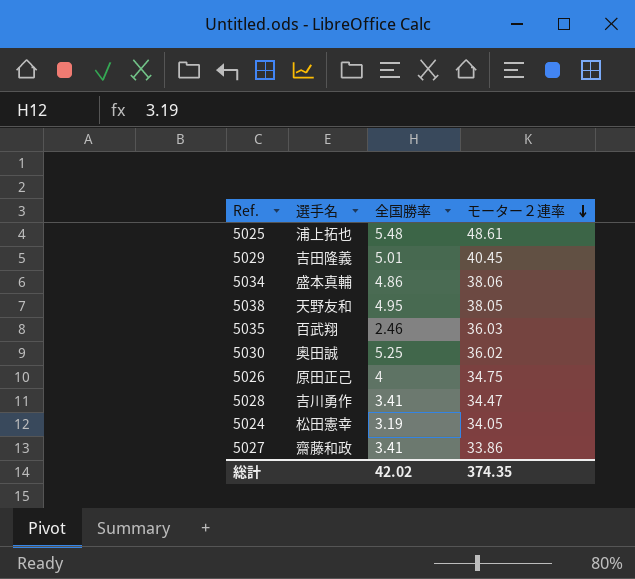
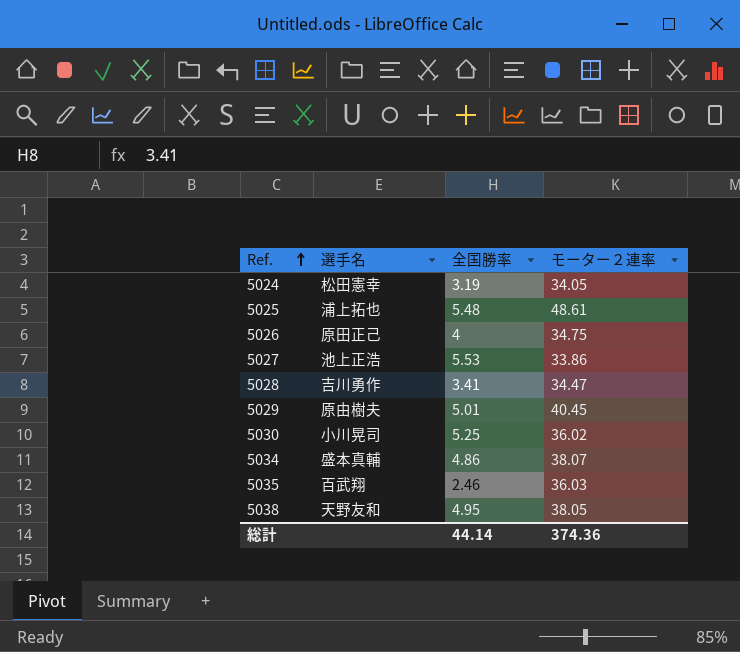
row order: モーター２連率 descending -> Ref. ascending
5027 | 選手名: 齋藤和政 -> 池上正浩
5027 | 全国勝率: 3.41 -> 5.53
5029 | 選手名: 吉田隆義 -> 原由樹夫
5030 | 選手名: 奥田誠 -> 小川晃司
5034 | モーター２連率: 38.06 -> 38.07
総計 | 全国勝率: 42.02 -> 44.14
総計 | モーター２連率: 374.35 -> 374.36

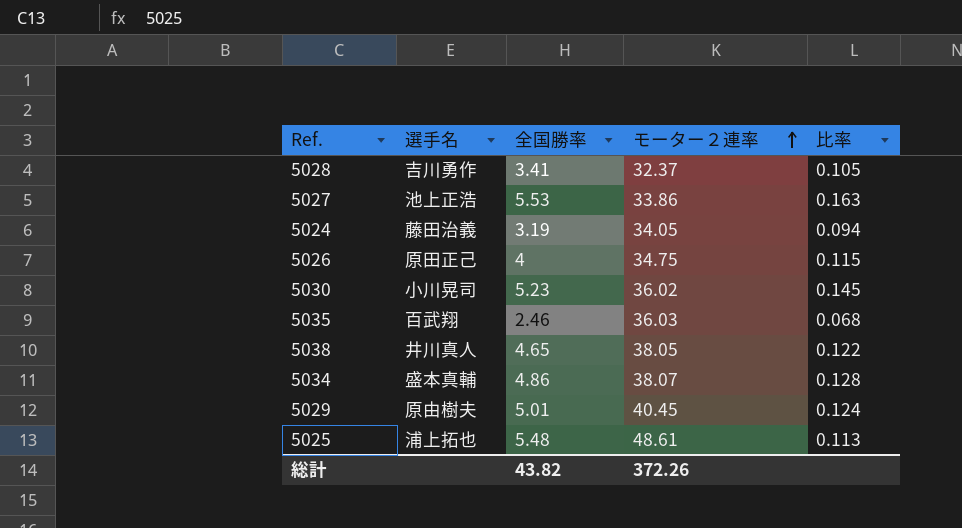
row order: Ref. ascending -> モーター２連率 ascending
column 比率 | formula: none -> [全国勝率] / [モーター２連率]
5028 | モーター２連率: 34.47 -> 32.37
5024 | 選手名: 松田憲幸 -> 藤田治義
5030 | 全国勝率: 5.25 -> 5.23
5038 | 選手名: 天野友和 -> 井川真人
5038 | 全国勝率: 4.95 -> 4.65
総計 | 全国勝率: 44.14 -> 43.82
総計 | モーター２連率: 374.36 -> 372.26

